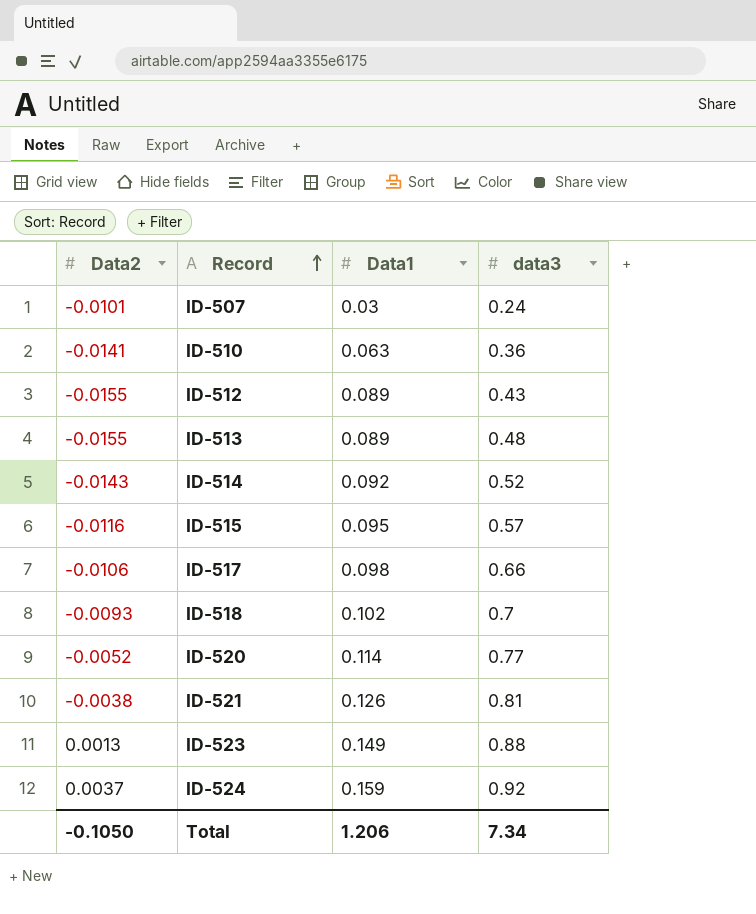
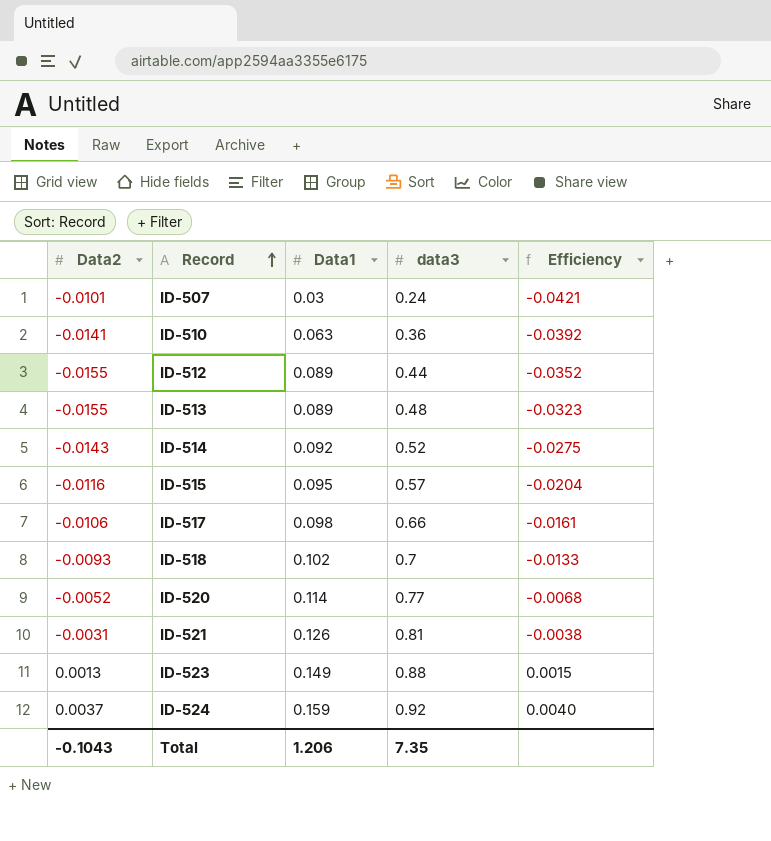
column Efficiency | formula: none -> [Data2] / [data3]
ID-512 | data3: 0.43 -> 0.44
ID-521 | Data2: -0.0038 -> -0.0031
Total | Data2: -0.1050 -> -0.1043
Total | data3: 7.34 -> 7.35

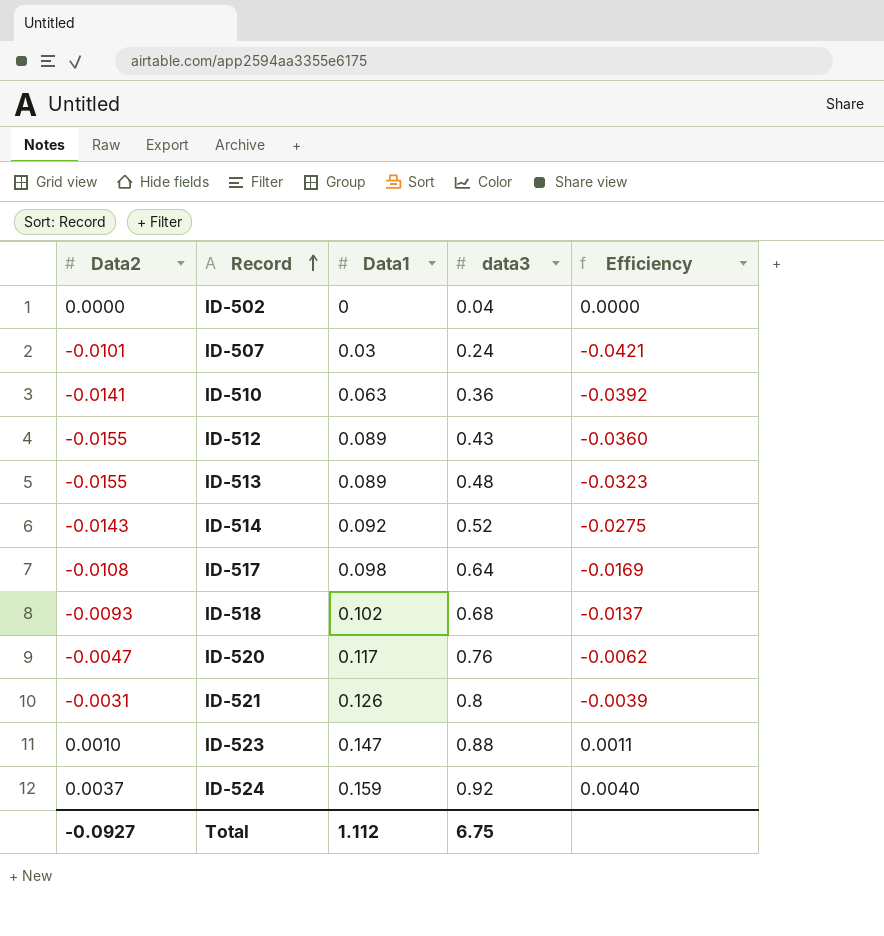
row ID-515: -0.0116 | 0.095 | 0.57 | -0.0204 -> none
row ID-502: none -> 0.0000 | 0 | 0.04 | 0.0000
ID-512 | data3: 0.44 -> 0.43
ID-512 | Efficiency: -0.0352 -> -0.0360
ID-517 | Data2: -0.0106 -> -0.0108
ID-517 | data3: 0.66 -> 0.64
ID-517 | Efficiency: -0.0161 -> -0.0169
ID-518 | data3: 0.7 -> 0.68
ID-518 | Efficiency: -0.0133 -> -0.0137
ID-520 | Data2: -0.0052 -> -0.0047
ID-520 | Data1: 0.114 -> 0.117
ID-520 | data3: 0.77 -> 0.76
ID-520 | Efficiency: -0.0068 -> -0.0062
ID-521 | data3: 0.81 -> 0.8
ID-521 | Efficiency: -0.0038 -> -0.0039
ID-523 | Data2: 0.0013 -> 0.0010
ID-523 | Data1: 0.149 -> 0.147
ID-523 | Efficiency: 0.0015 -> 0.0011
Total | Data2: -0.1043 -> -0.0927
Total | Data1: 1.206 -> 1.112
Total | data3: 7.35 -> 6.75

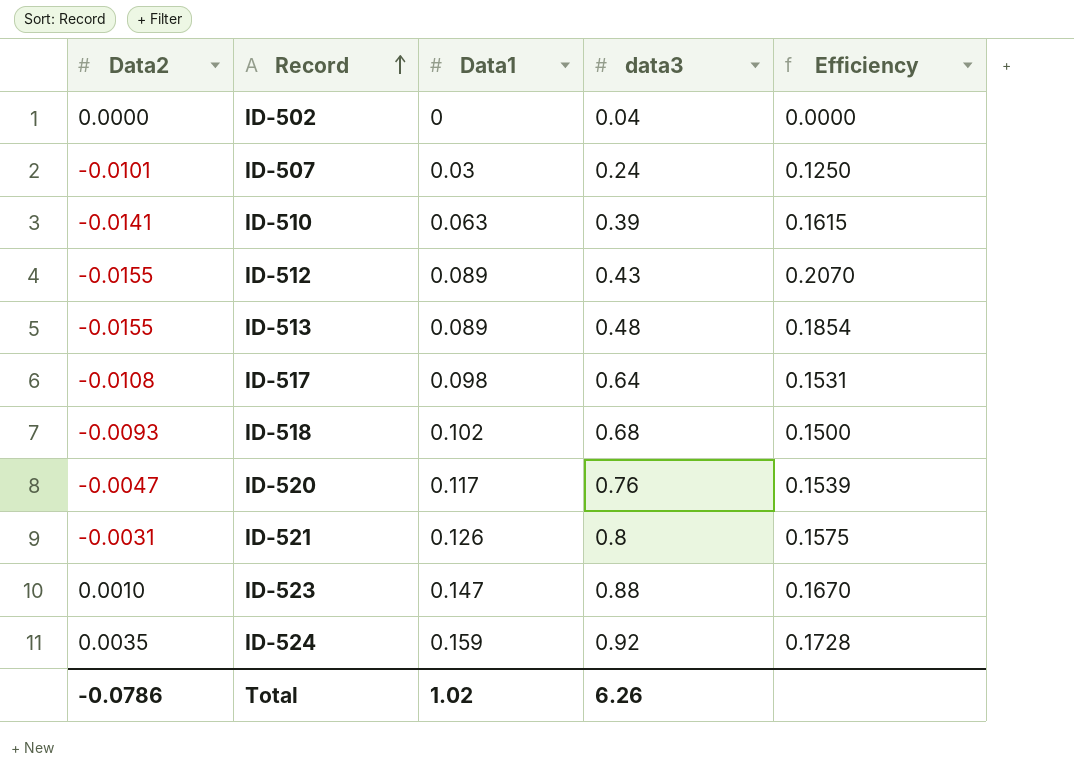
column Efficiency | formula: [Data2] / [data3] -> [Data1] / [data3]
row ID-514: -0.0143 | 0.092 | 0.52 | -0.0275 -> none
ID-510 | data3: 0.36 -> 0.39
ID-524 | Data2: 0.0037 -> 0.0035
Total | Data2: -0.0927 -> -0.0786
Total | Data1: 1.112 -> 1.02
Total | data3: 6.75 -> 6.26

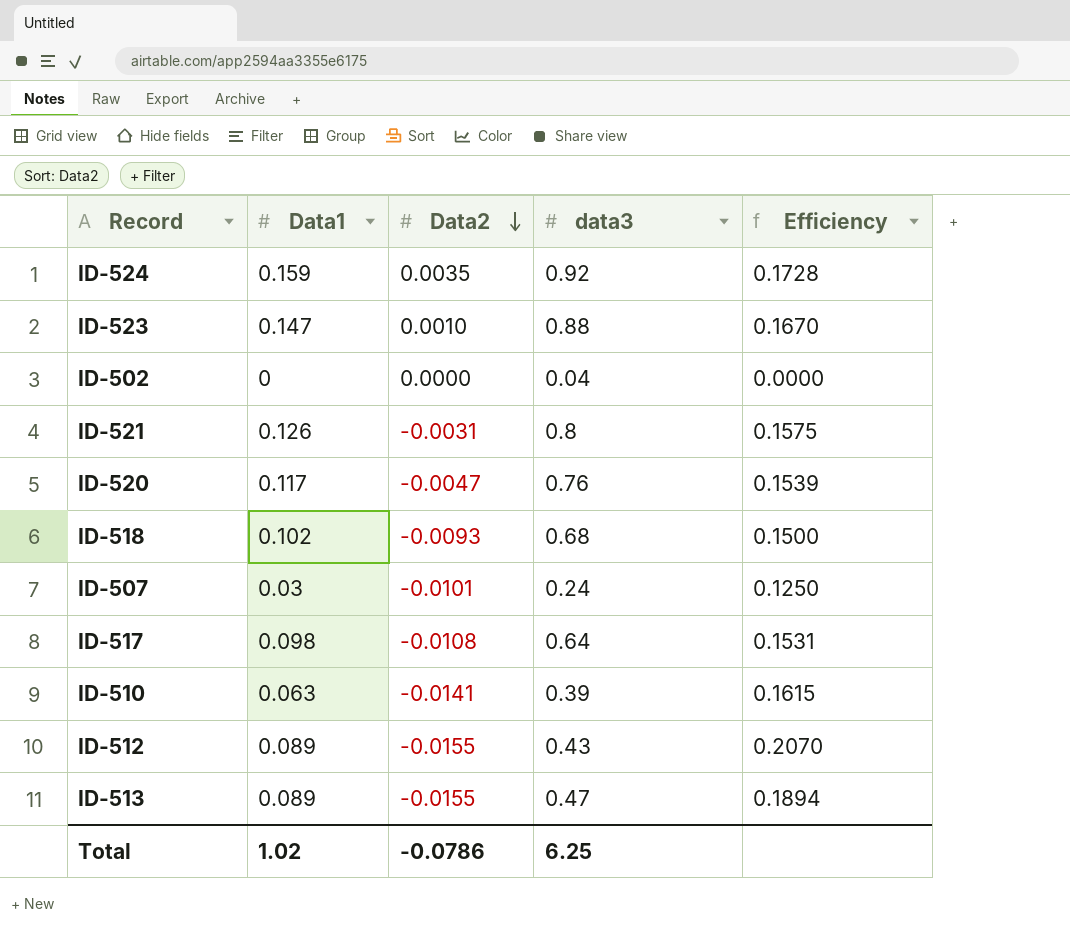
row order: Record ascending -> Data2 descending
column Data2 | position: 1 -> 3
ID-513 | data3: 0.48 -> 0.47
ID-513 | Efficiency: 0.1854 -> 0.1894
Total | data3: 6.26 -> 6.25

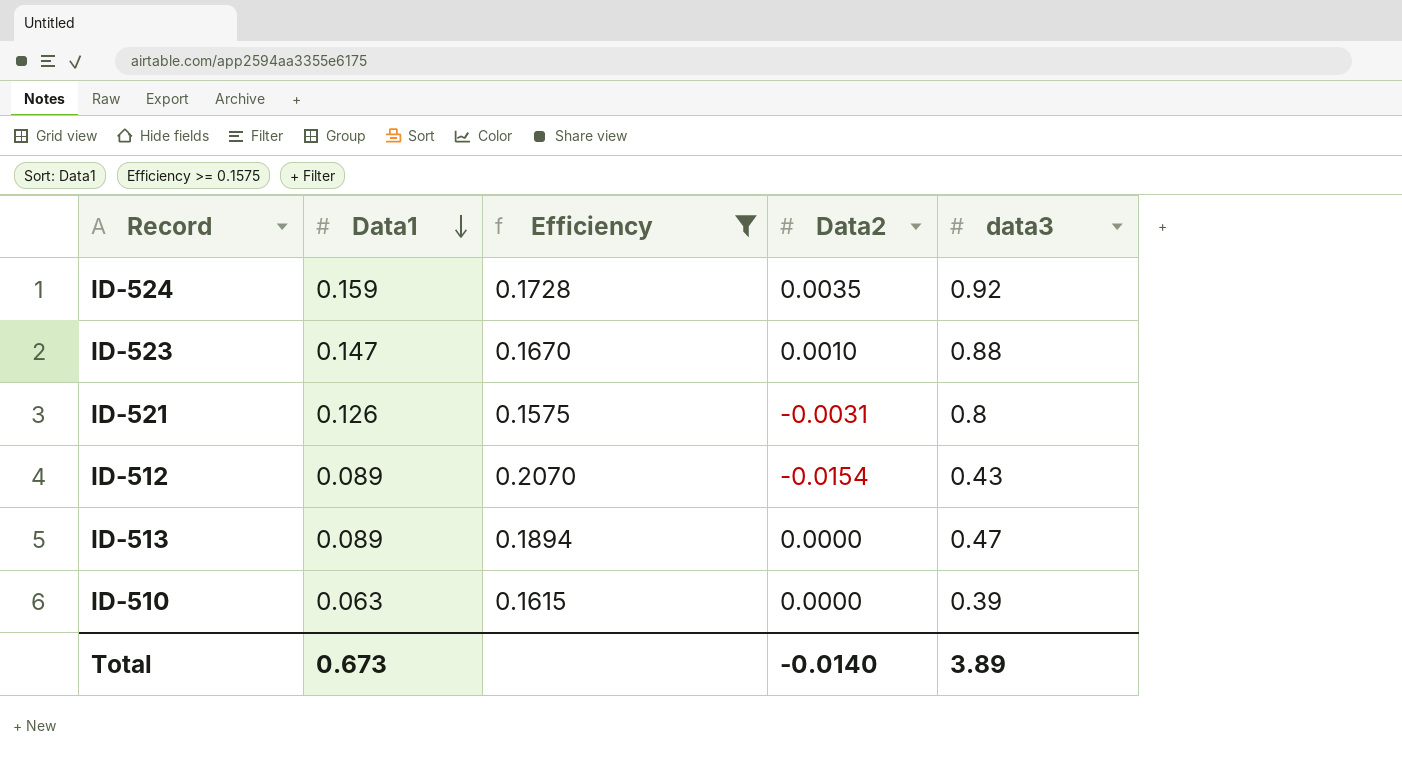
filter: none -> Efficiency >= 0.1575
row order: Data2 descending -> Data1 descending
column Efficiency | position: 5 -> 3
ID-512 | Data2: -0.0155 -> -0.0154
ID-513 | Data2: -0.0155 -> 0.0000
ID-510 | Data2: -0.0141 -> 0.0000
Total | Data1: 1.02 -> 0.673
Total | Data2: -0.0786 -> -0.0140
Total | data3: 6.25 -> 3.89

